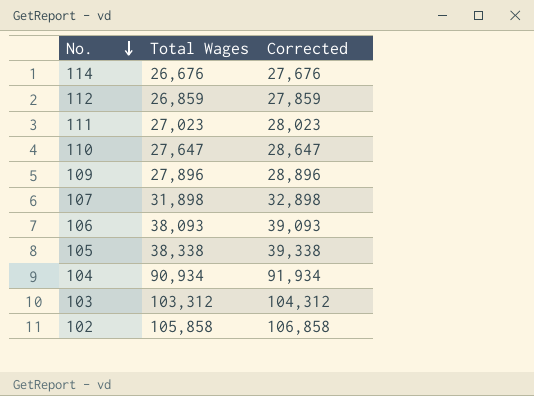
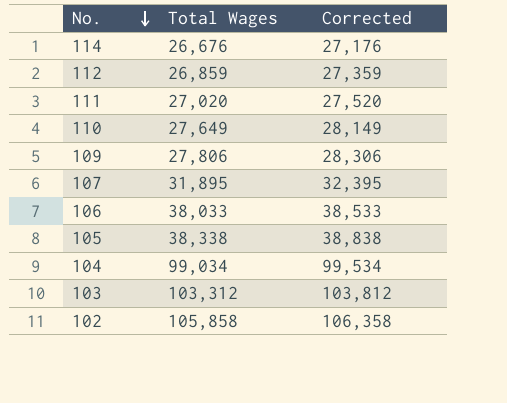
column Corrected | formula: [Total Wages] + 1000 -> [Total Wages] + 500
111 | Total Wages: 27,023 -> 27,020
110 | Total Wages: 27,647 -> 27,649
109 | Total Wages: 27,896 -> 27,806
107 | Total Wages: 31,898 -> 31,895
106 | Total Wages: 38,093 -> 38,033
104 | Total Wages: 90,934 -> 99,034

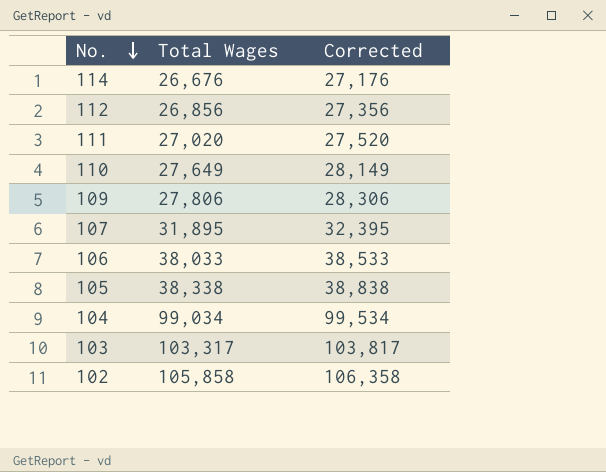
112 | Total Wages: 26,859 -> 26,856
112 | Corrected: 27,359 -> 27,356
103 | Total Wages: 103,312 -> 103,317
103 | Corrected: 103,812 -> 103,817

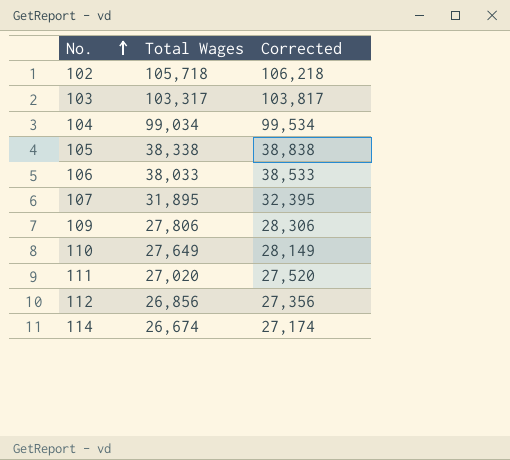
row order: No. descending -> No. ascending
102 | Total Wages: 105,858 -> 105,718
102 | Corrected: 106,358 -> 106,218
114 | Total Wages: 26,676 -> 26,674
114 | Corrected: 27,176 -> 27,174

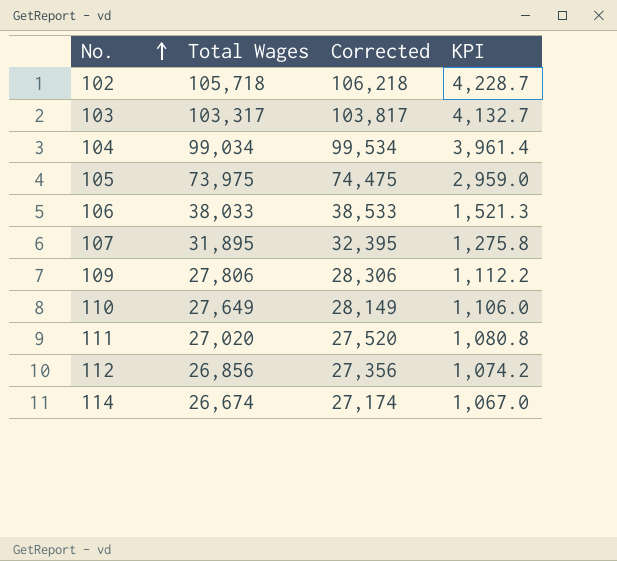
column KPI | formula: none -> [Total Wages] * 0.04
105 | Total Wages: 38,338 -> 73,975
105 | Corrected: 38,838 -> 74,475

